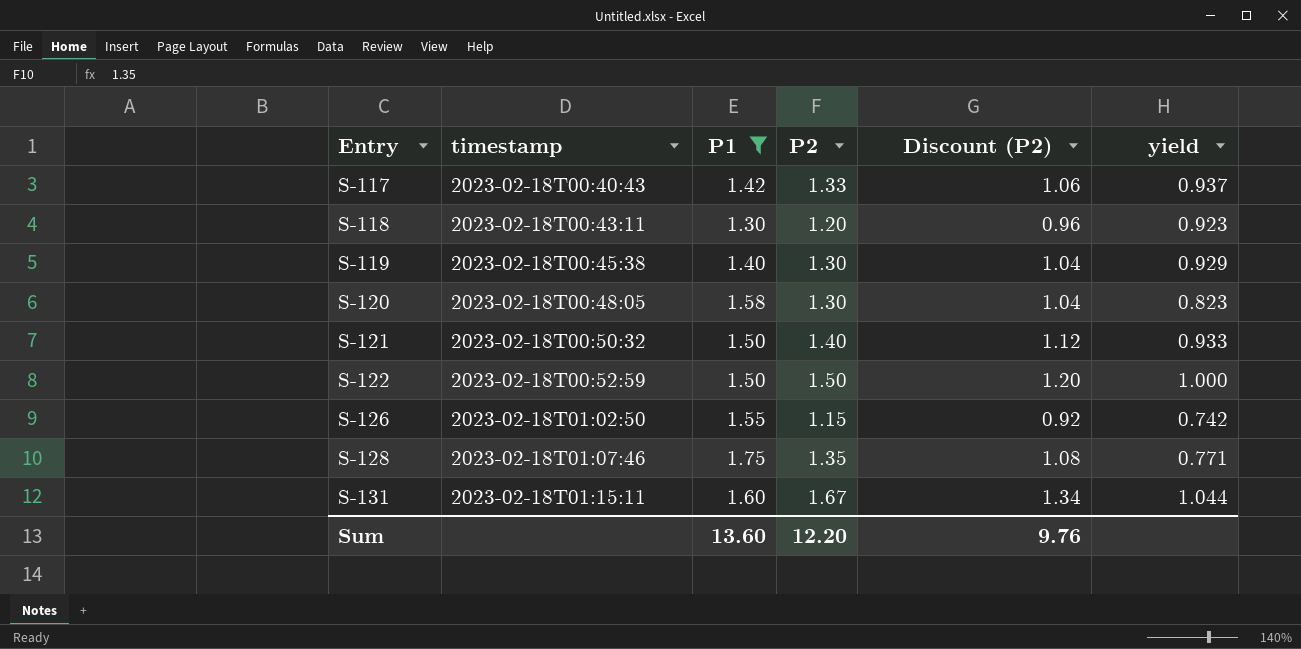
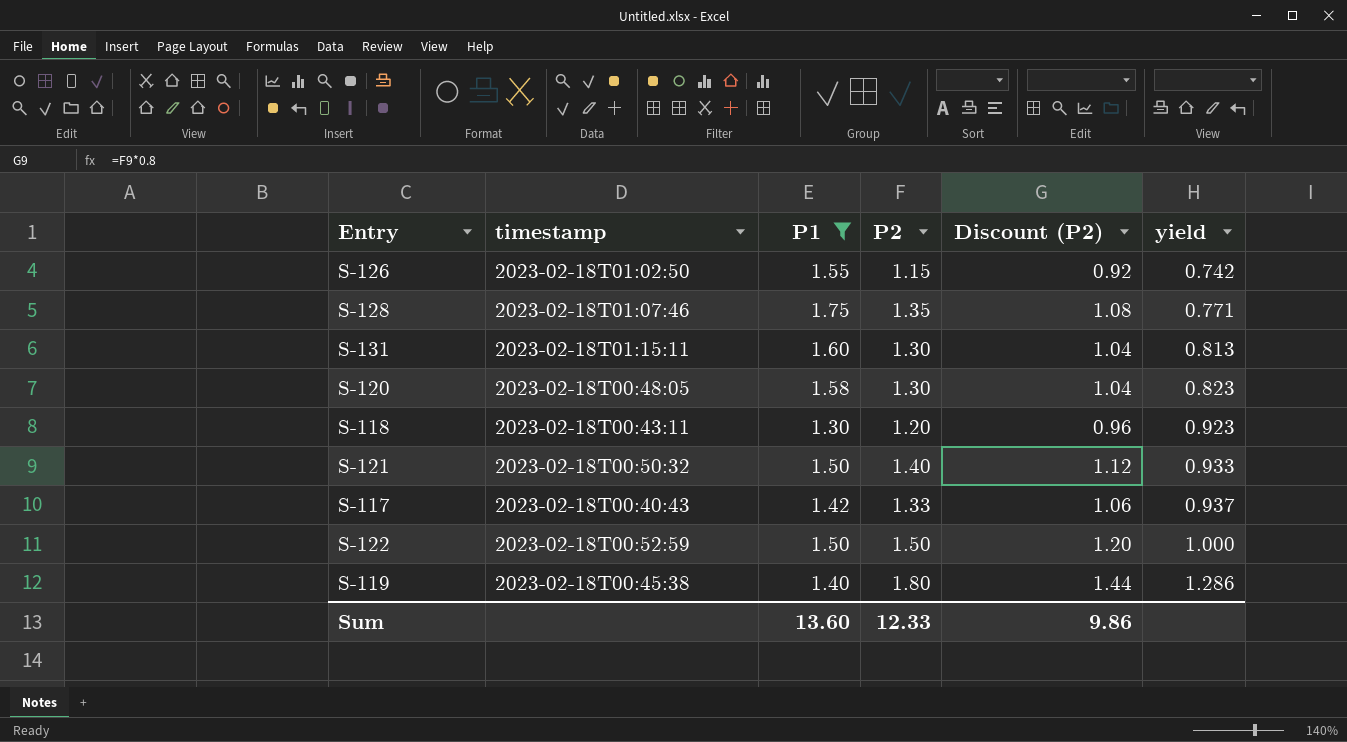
row order: Entry ascending -> yield ascending
S-131 | P2: 1.67 -> 1.30
S-131 | Discount (P2): 1.34 -> 1.04
S-131 | yield: 1.044 -> 0.813
S-119 | P2: 1.30 -> 1.80
S-119 | Discount (P2): 1.04 -> 1.44
S-119 | yield: 0.929 -> 1.286
Sum | P2: 12.20 -> 12.33
Sum | Discount (P2): 9.76 -> 9.86

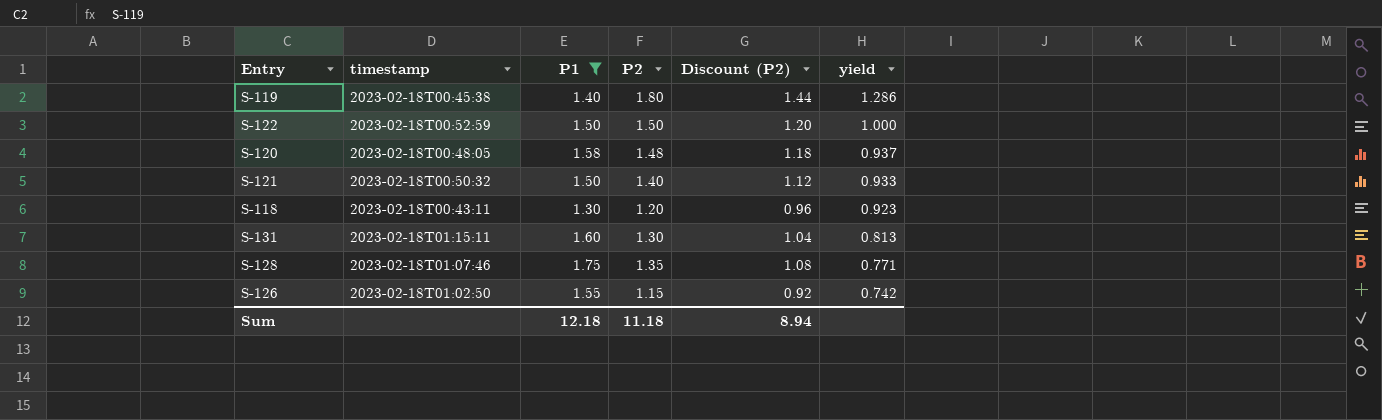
row order: yield ascending -> yield descending
row S-117: 2023-02-18T00:40:43 | 1.42 | 1.33 | 1.06 | 0.937 -> none
S-120 | P2: 1.30 -> 1.48
S-120 | Discount (P2): 1.04 -> 1.18
S-120 | yield: 0.823 -> 0.937
Sum | P1: 13.60 -> 12.18
Sum | P2: 12.33 -> 11.18
Sum | Discount (P2): 9.86 -> 8.94

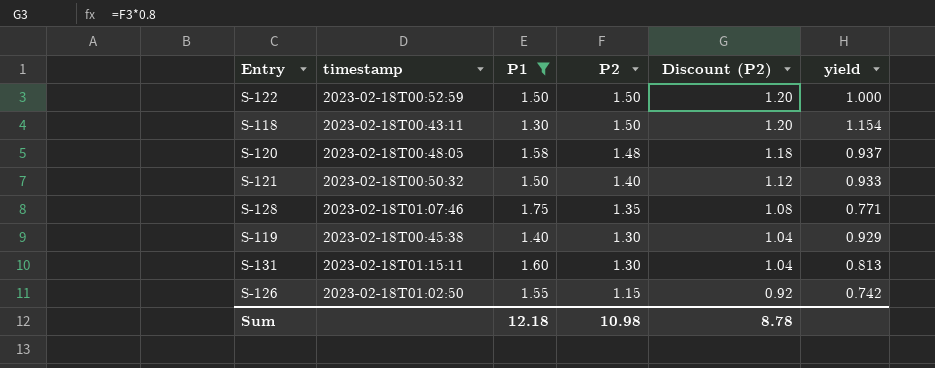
row order: yield descending -> P2 descending
S-118 | P2: 1.20 -> 1.50
S-118 | Discount (P2): 0.96 -> 1.20
S-118 | yield: 0.923 -> 1.154
S-119 | P2: 1.80 -> 1.30
S-119 | Discount (P2): 1.44 -> 1.04
S-119 | yield: 1.286 -> 0.929
Sum | P2: 11.18 -> 10.98
Sum | Discount (P2): 8.94 -> 8.78

